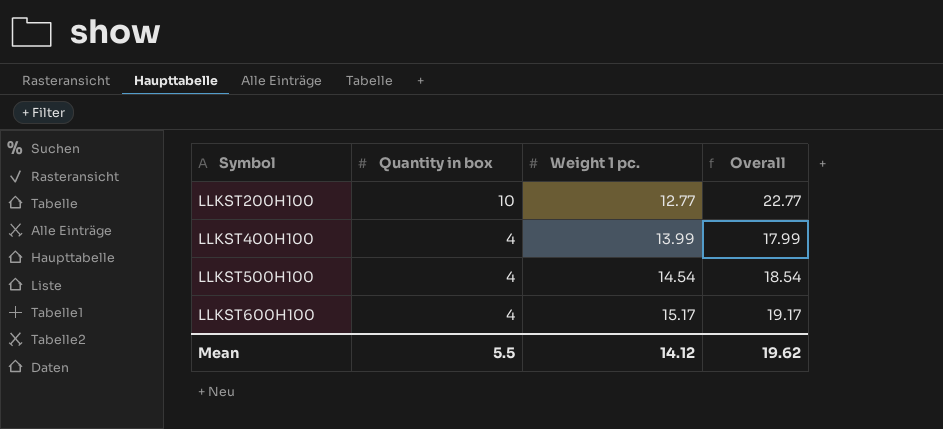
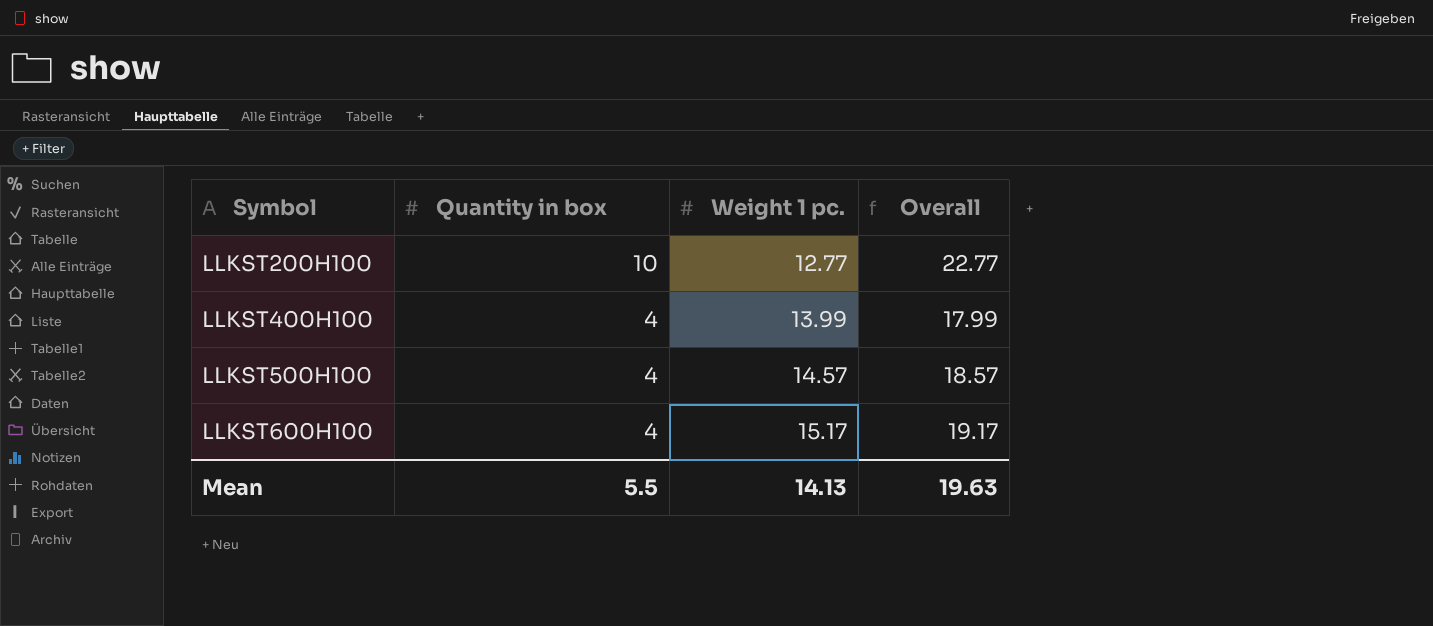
LLKST500H100 | Weight 1 pc.: 14.54 -> 14.57
LLKST500H100 | Overall: 18.54 -> 18.57
Mean | Weight 1 pc.: 14.12 -> 14.13
Mean | Overall: 19.62 -> 19.63

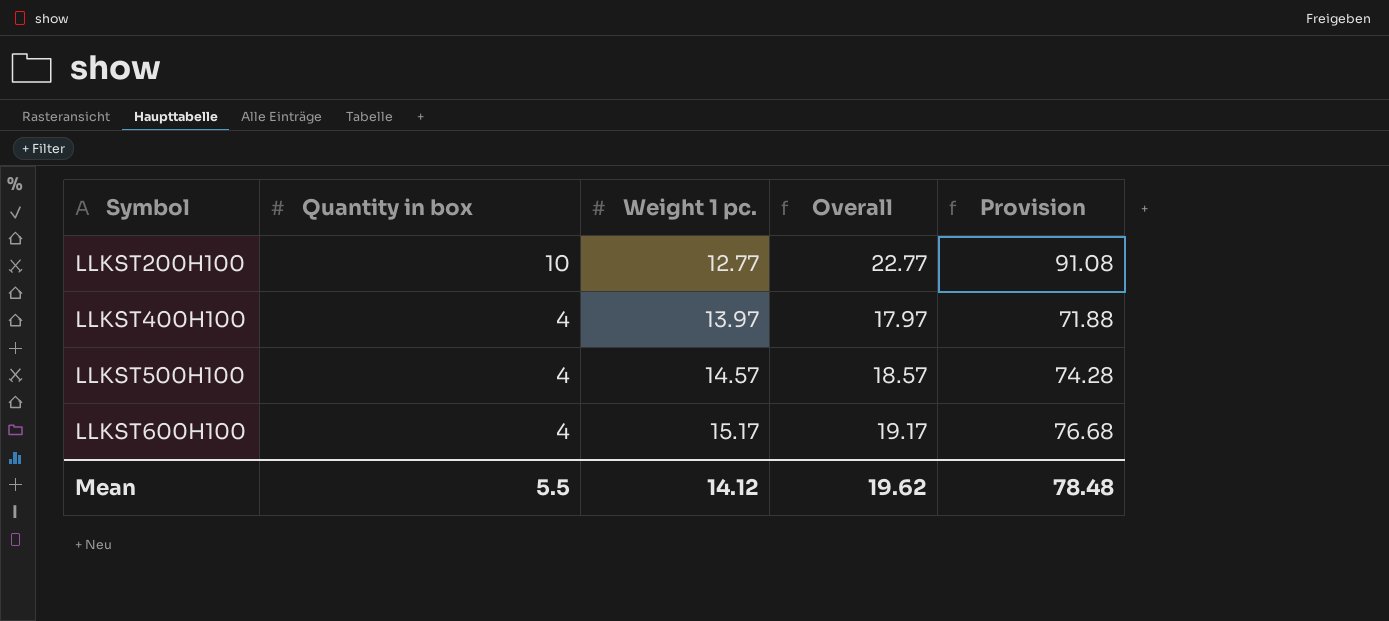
column Provision | formula: none -> [Overall] * 4
LLKST400H100 | Weight 1 pc.: 13.99 -> 13.97
LLKST400H100 | Overall: 17.99 -> 17.97
Mean | Weight 1 pc.: 14.13 -> 14.12
Mean | Overall: 19.63 -> 19.62

